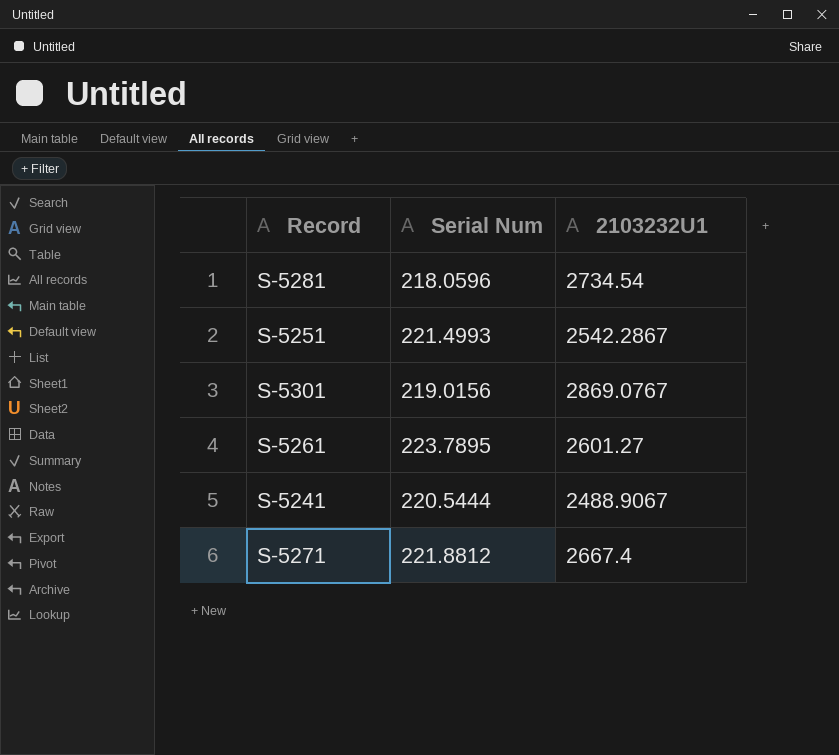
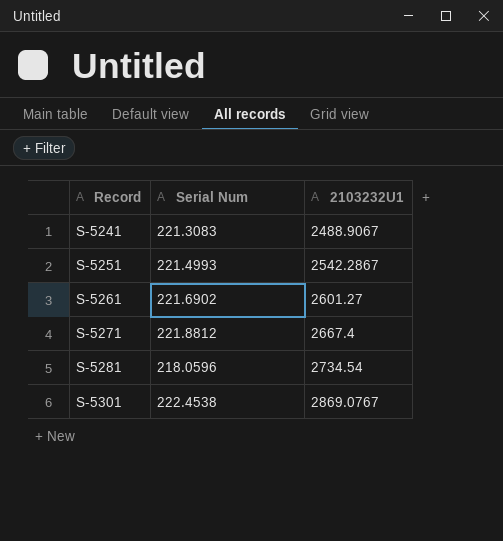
row order: none -> Record ascending
S-5241 | Serial Num: 220.5444 -> 221.3083
S-5261 | Serial Num: 223.7895 -> 221.6902
S-5301 | Serial Num: 219.0156 -> 222.4538

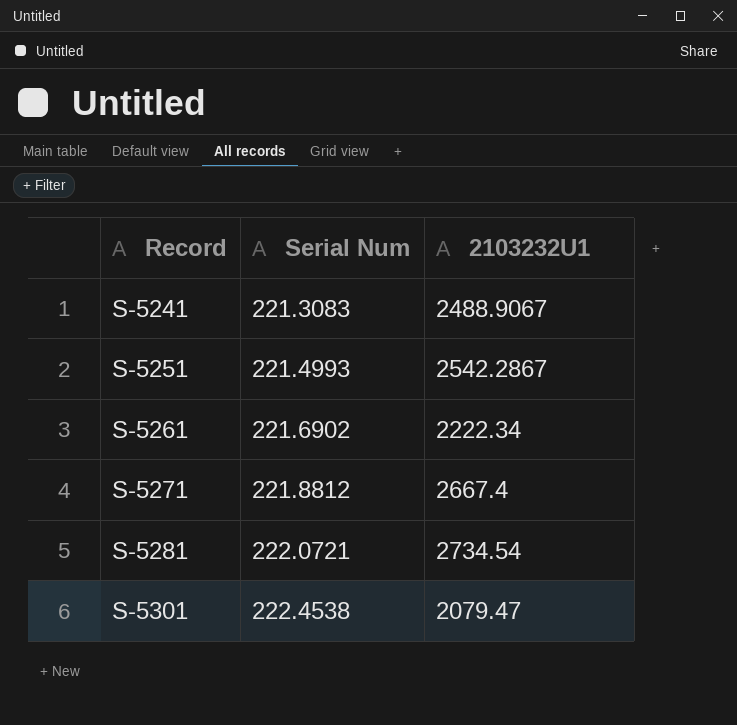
S-5261 | 2103232U1: 2601.27 -> 2222.34
S-5281 | Serial Num: 218.0596 -> 222.0721
S-5301 | 2103232U1: 2869.0767 -> 2079.47

